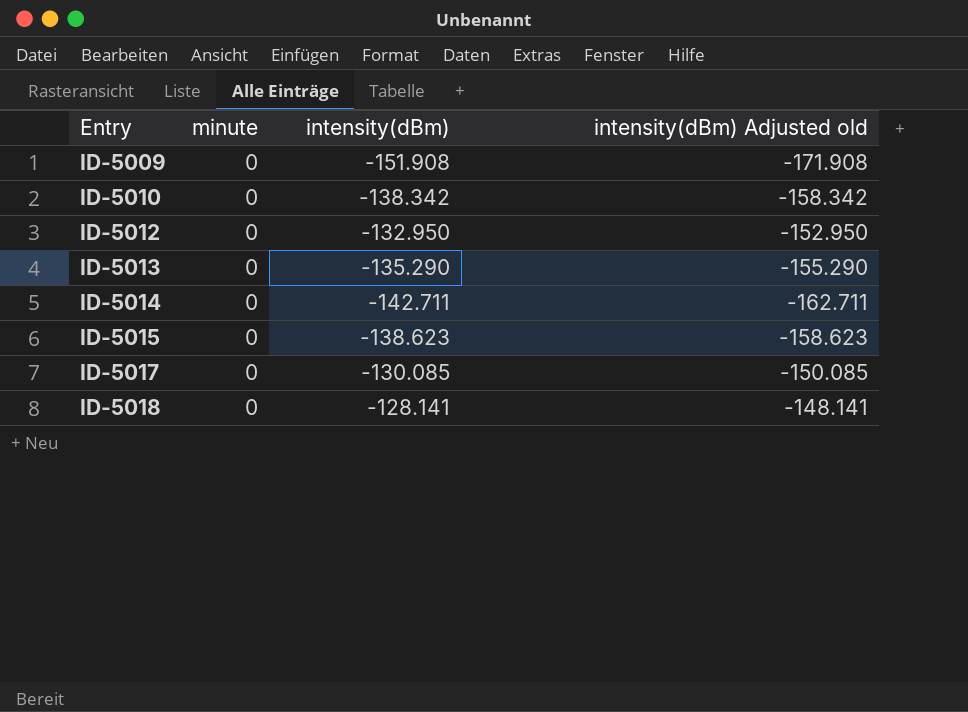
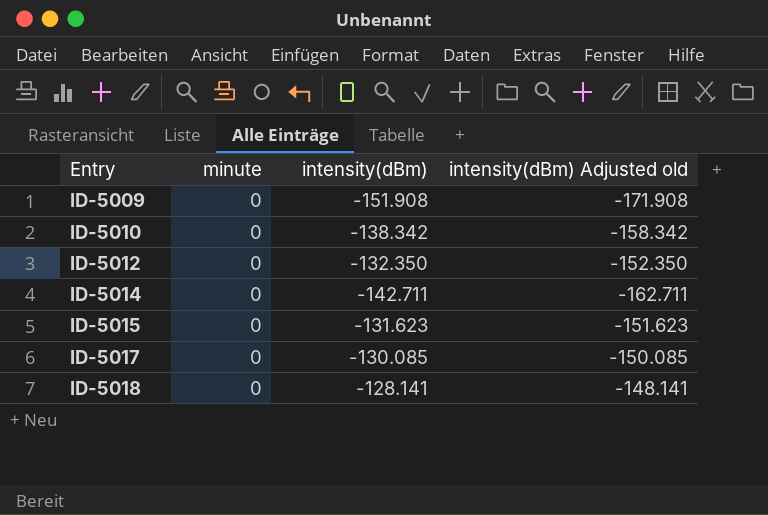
row ID-5013: 0 | -135.290 | -155.290 -> none
ID-5012 | intensity(dBm): -132.950 -> -132.350
ID-5012 | intensity(dBm) Adjusted old: -152.950 -> -152.350
ID-5015 | intensity(dBm): -138.623 -> -131.623
ID-5015 | intensity(dBm) Adjusted old: -158.623 -> -151.623

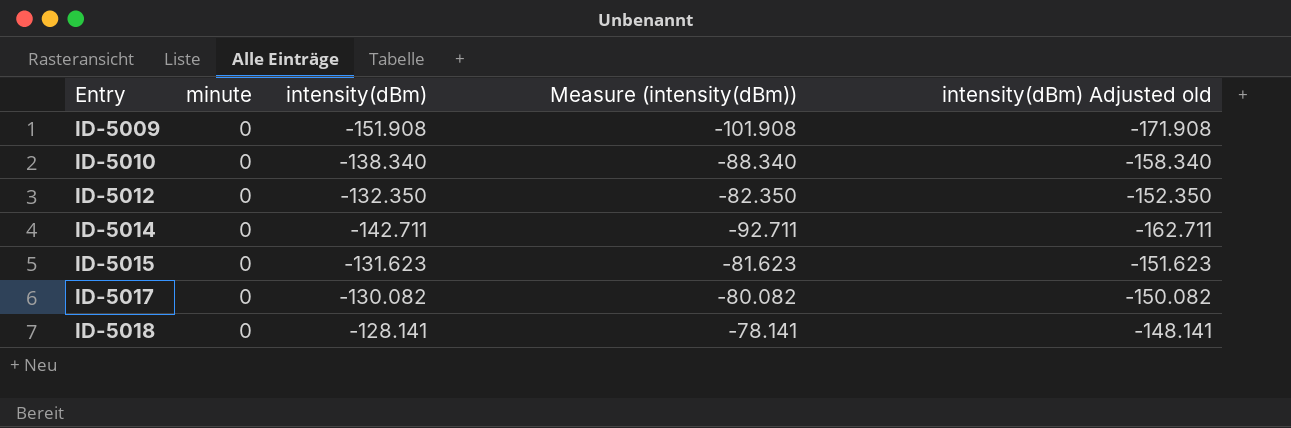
column Measure (intensity(dBm)) | formula: none -> [intensity(dBm)] + 50
ID-5010 | intensity(dBm): -138.342 -> -138.340
ID-5010 | intensity(dBm) Adjusted old: -158.342 -> -158.340
ID-5017 | intensity(dBm): -130.085 -> -130.082
ID-5017 | intensity(dBm) Adjusted old: -150.085 -> -150.082

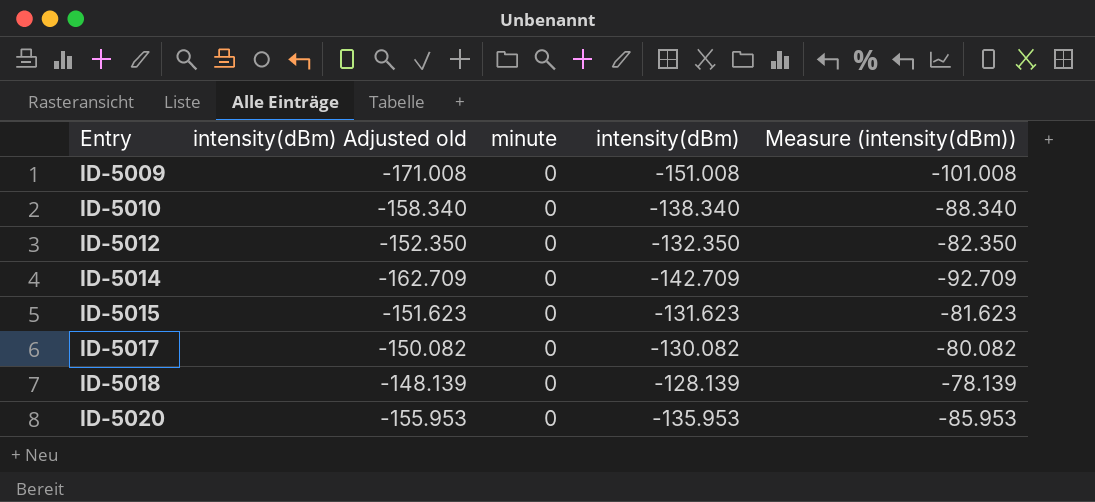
column intensity(dBm) Adjusted old | position: 5 -> 2
ID-5009 | intensity(dBm) Adjusted old: -171.908 -> -171.008
ID-5009 | intensity(dBm): -151.908 -> -151.008
ID-5009 | Measure (intensity(dBm)): -101.908 -> -101.008
ID-5014 | intensity(dBm) Adjusted old: -162.711 -> -162.709
ID-5014 | intensity(dBm): -142.711 -> -142.709
ID-5014 | Measure (intensity(dBm)): -92.711 -> -92.709
ID-5018 | intensity(dBm) Adjusted old: -148.141 -> -148.139
ID-5018 | intensity(dBm): -128.141 -> -128.139
ID-5018 | Measure (intensity(dBm)): -78.141 -> -78.139
row ID-5020: none -> -155.953 | 0 | -135.953 | -85.953

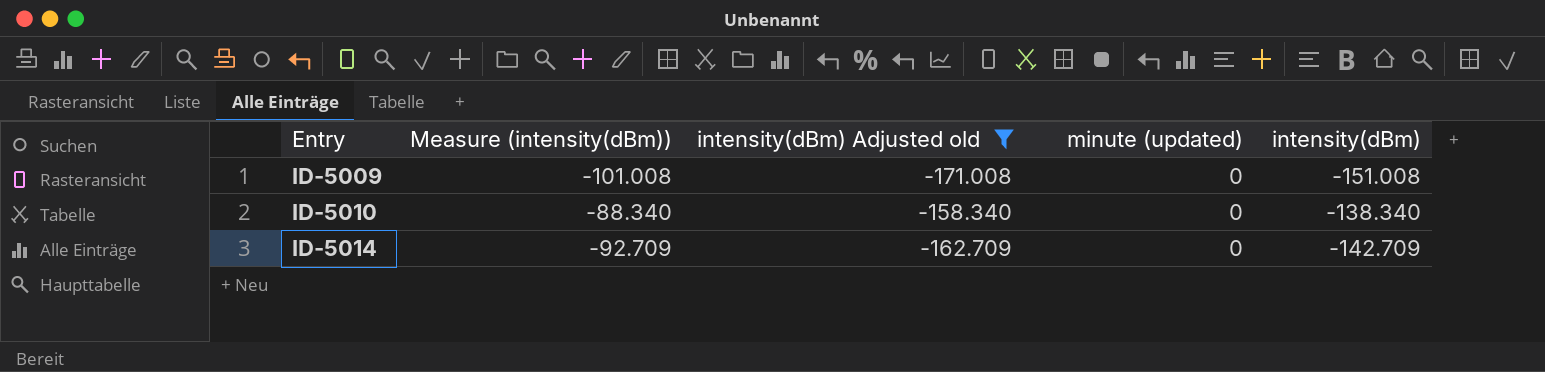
filter: none -> intensity(dBm) Adjusted old <= -158.340
column Measure (intensity(dBm)) | position: 5 -> 2
column name: minute -> minute (updated)

